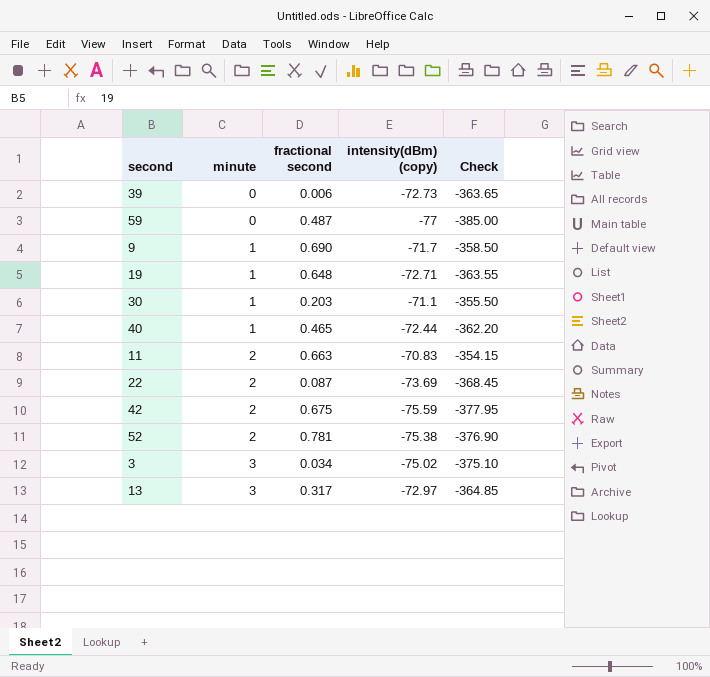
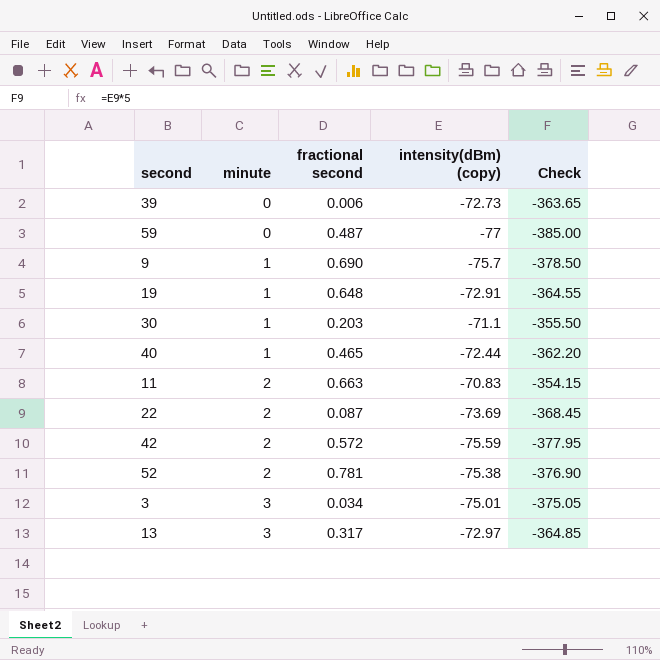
9 | intensity(dBm) (copy): -71.7 -> -75.7
9 | Check: -358.50 -> -378.50
19 | intensity(dBm) (copy): -72.71 -> -72.91
19 | Check: -363.55 -> -364.55
42 | fractional second: 0.675 -> 0.572
3 | intensity(dBm) (copy): -75.02 -> -75.01
3 | Check: -375.10 -> -375.05

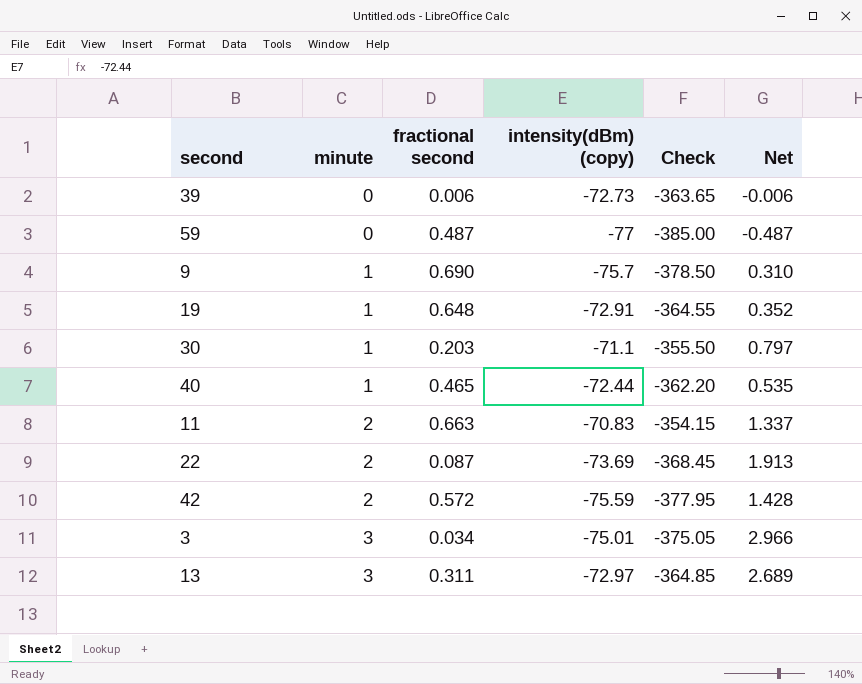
column Net | formula: none -> [minute] - [fractional second]
row 52: 2 | 0.781 | -75.38 | -376.90 -> none
13 | fractional second: 0.317 -> 0.311

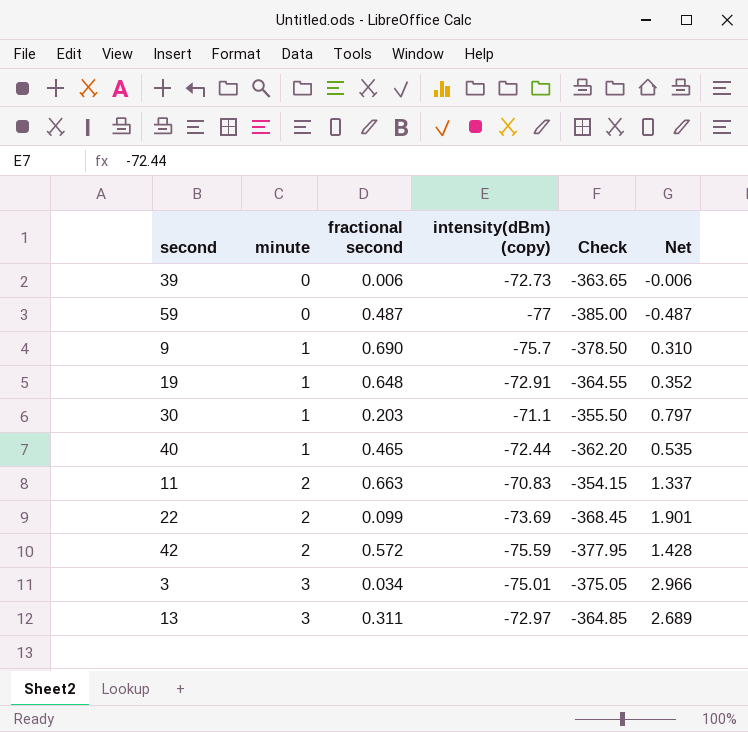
22 | fractional second: 0.087 -> 0.099
22 | Net: 1.913 -> 1.901

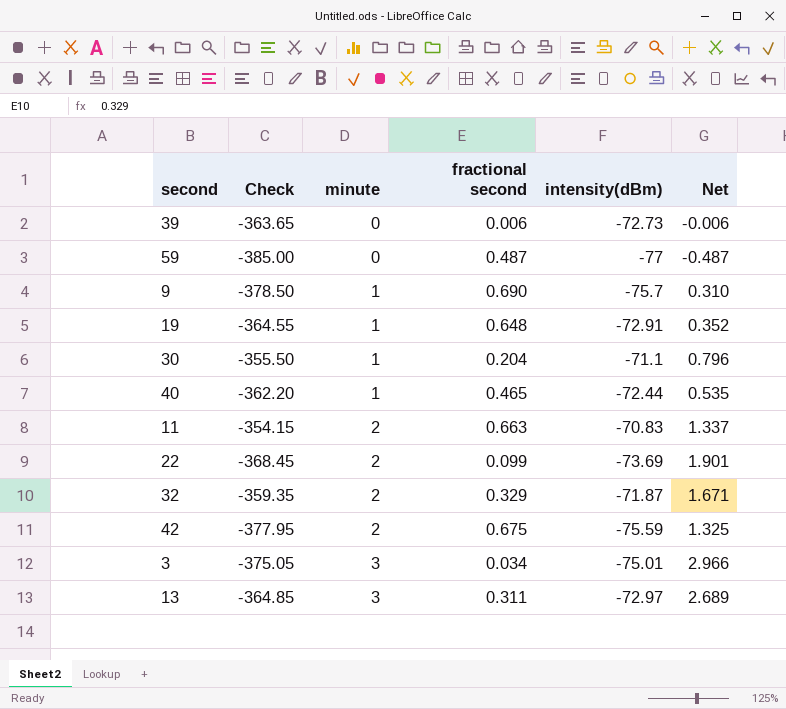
column Check | position: 5 -> 2
column name: intensity(dBm) (copy) -> intensity(dBm)
30 | fractional second: 0.203 -> 0.204
30 | Net: 0.797 -> 0.796
row 32: none -> -359.35 | 2 | 0.329 | -71.87 | 1.671
42 | fractional second: 0.572 -> 0.675
42 | Net: 1.428 -> 1.325

